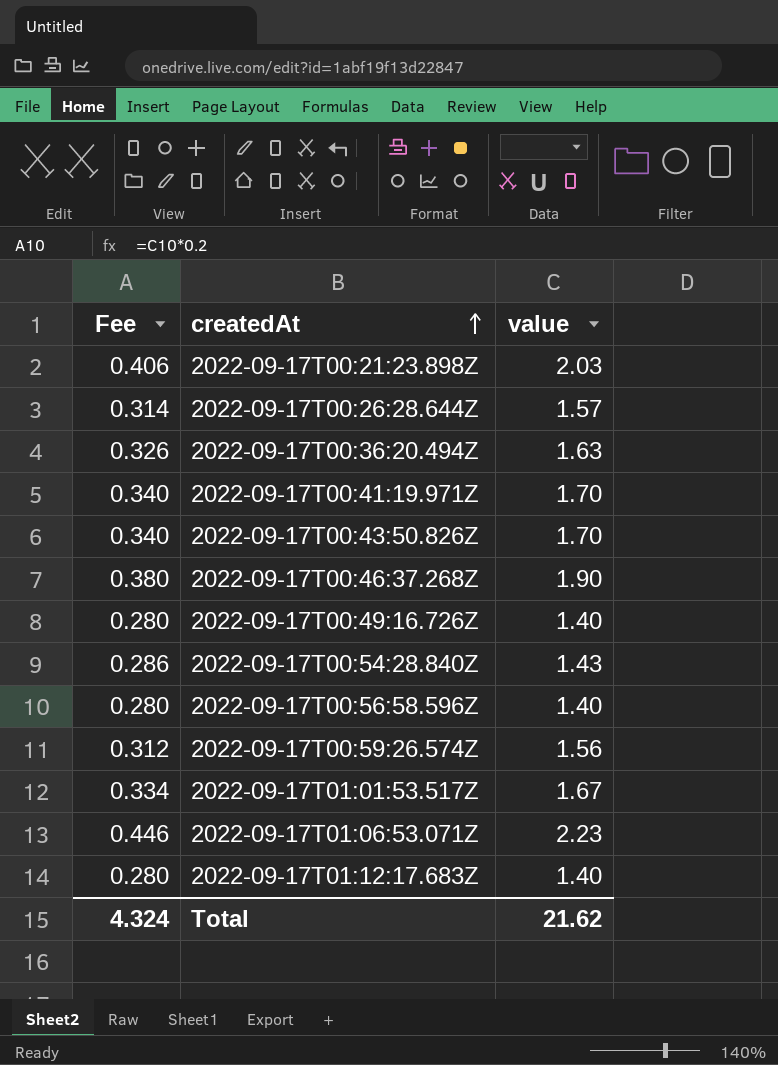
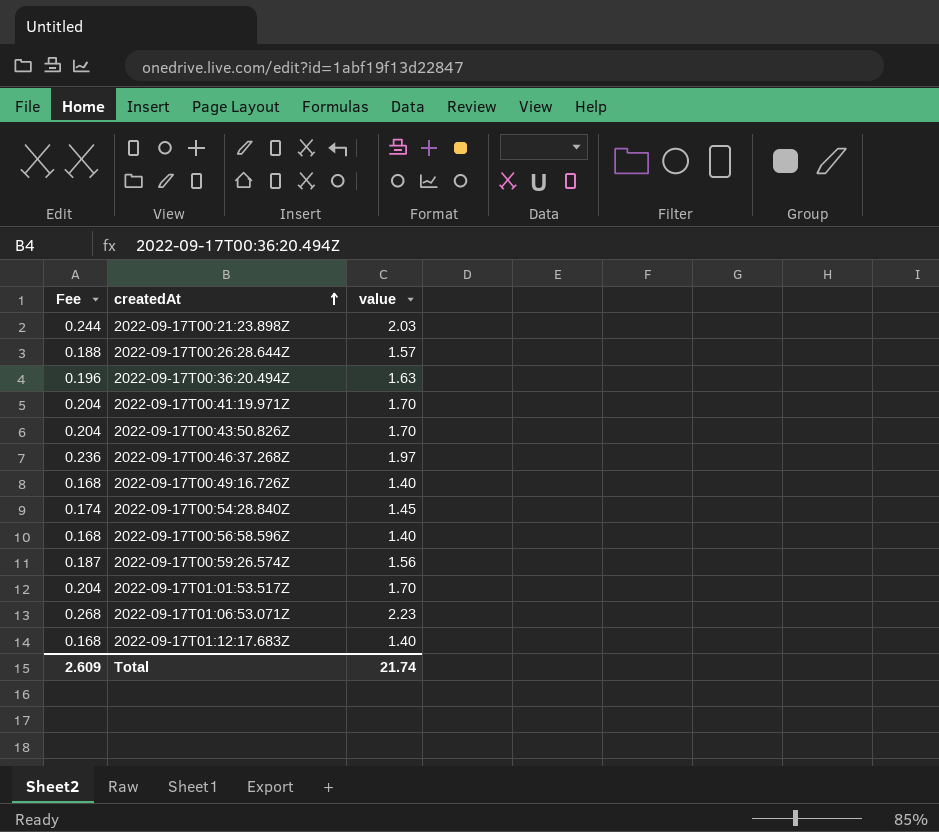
column Fee | formula: [value] * 0.2 -> [value] * 0.12
2022-09-17T00:46:37.268Z | value: 1.90 -> 1.97
2022-09-17T00:54:28.840Z | value: 1.43 -> 1.45
2022-09-17T01:01:53.517Z | value: 1.67 -> 1.70
Total | Fee: 4.324 -> 2.609
Total | value: 21.62 -> 21.74

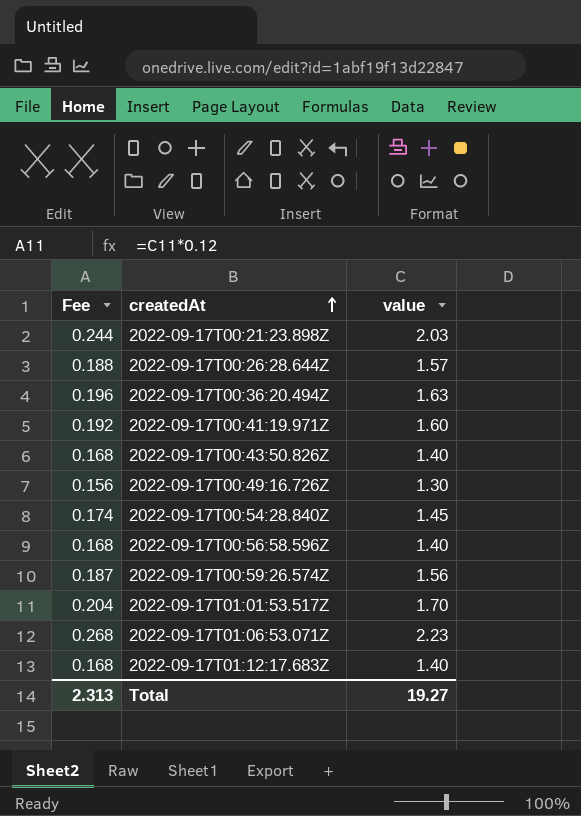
row 2022-09-17T00:46:37.268Z: 0.236 | 1.97 -> none
2022-09-17T00:41:19.971Z | Fee: 0.204 -> 0.192
2022-09-17T00:41:19.971Z | value: 1.70 -> 1.60
2022-09-17T00:43:50.826Z | Fee: 0.204 -> 0.168
2022-09-17T00:43:50.826Z | value: 1.70 -> 1.40
2022-09-17T00:49:16.726Z | Fee: 0.168 -> 0.156
2022-09-17T00:49:16.726Z | value: 1.40 -> 1.30
Total | Fee: 2.609 -> 2.313
Total | value: 21.74 -> 19.27

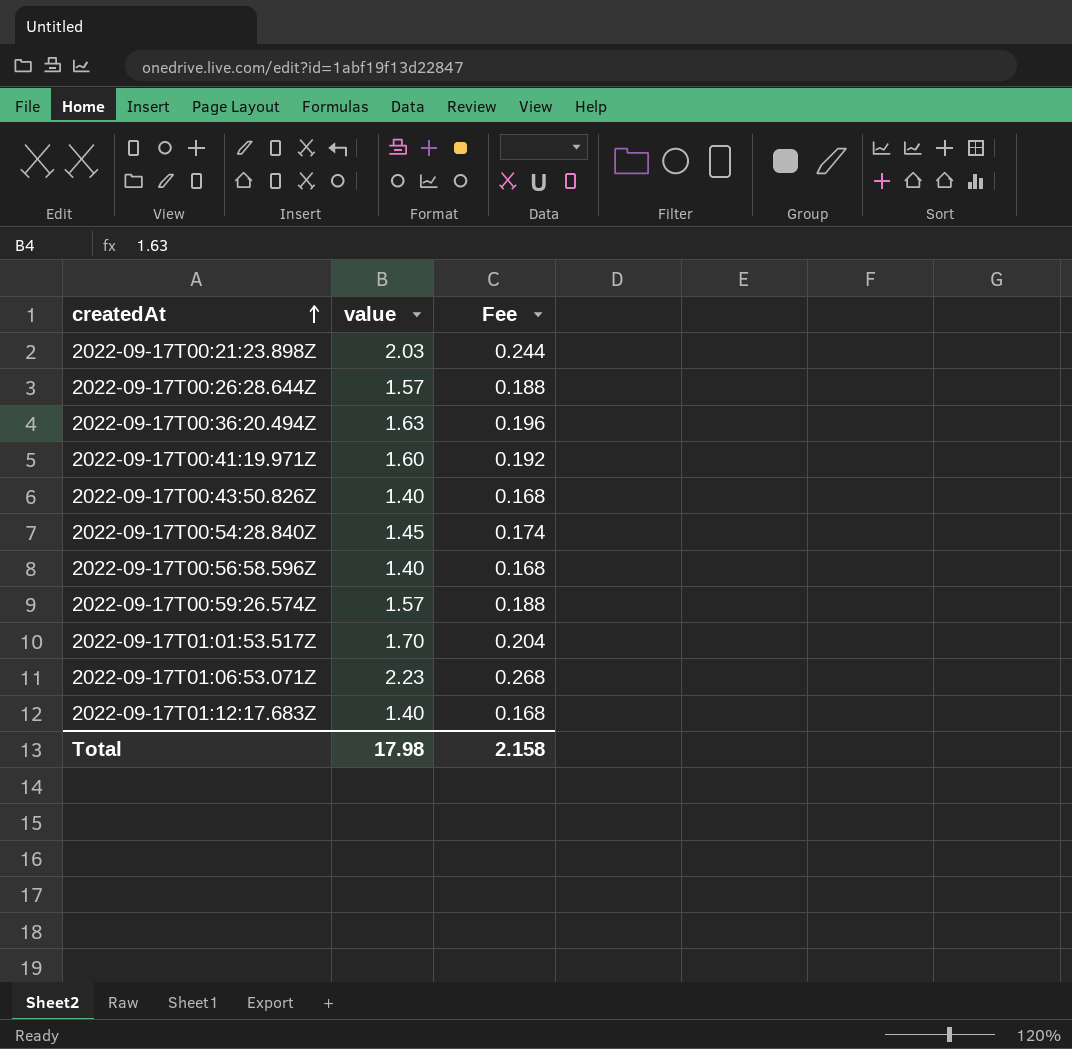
column Fee | position: 1 -> 3
row 2022-09-17T00:49:16.726Z: 0.156 | 1.30 -> none
2022-09-17T00:59:26.574Z | value: 1.56 -> 1.57
2022-09-17T00:59:26.574Z | Fee: 0.187 -> 0.188
Total | value: 19.27 -> 17.98
Total | Fee: 2.313 -> 2.158

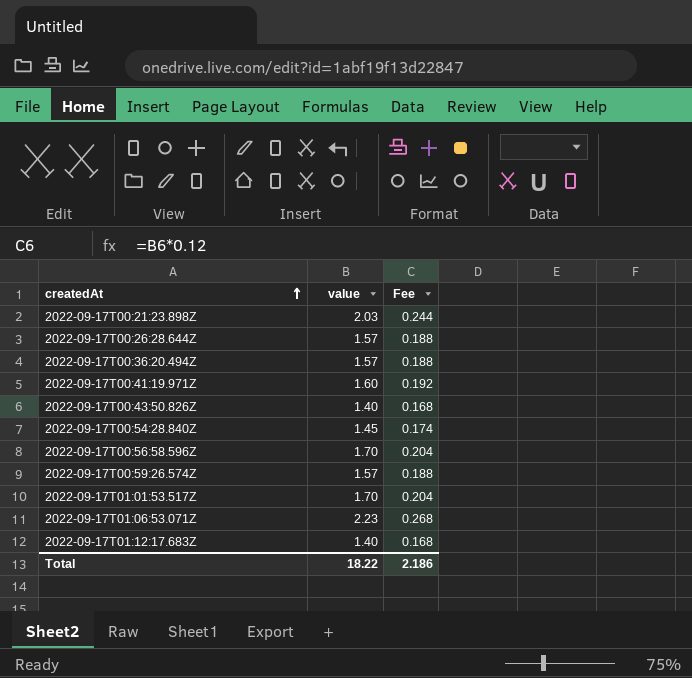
2022-09-17T00:36:20.494Z | value: 1.63 -> 1.57
2022-09-17T00:36:20.494Z | Fee: 0.196 -> 0.188
2022-09-17T00:56:58.596Z | value: 1.40 -> 1.70
2022-09-17T00:56:58.596Z | Fee: 0.168 -> 0.204
Total | value: 17.98 -> 18.22
Total | Fee: 2.158 -> 2.186

